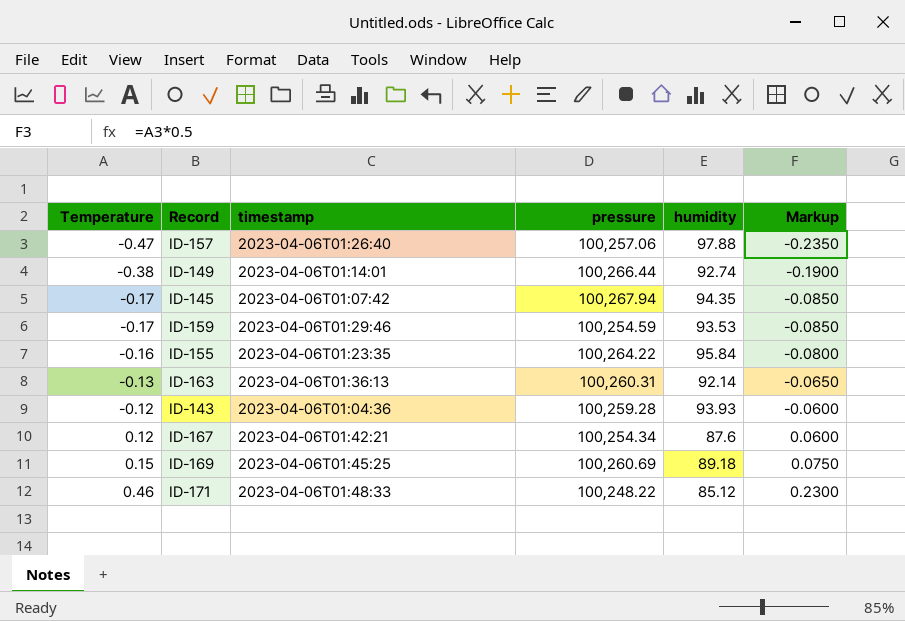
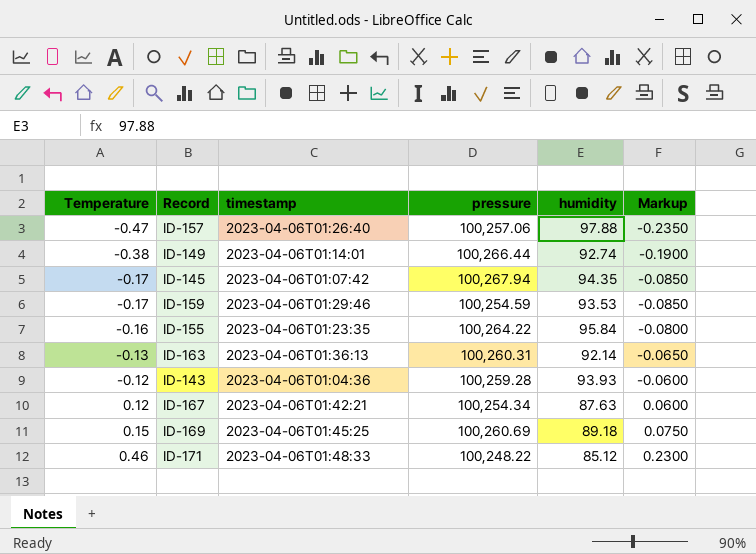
ID-167 | humidity: 87.6 -> 87.63

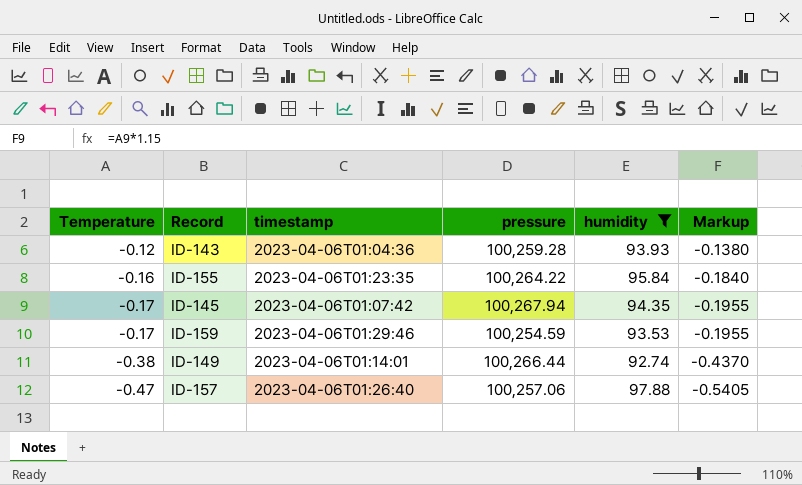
filter: none -> humidity >= 92.74
row order: Temperature ascending -> Temperature descending
column Markup | formula: [Temperature] * 0.5 -> [Temperature] * 1.15

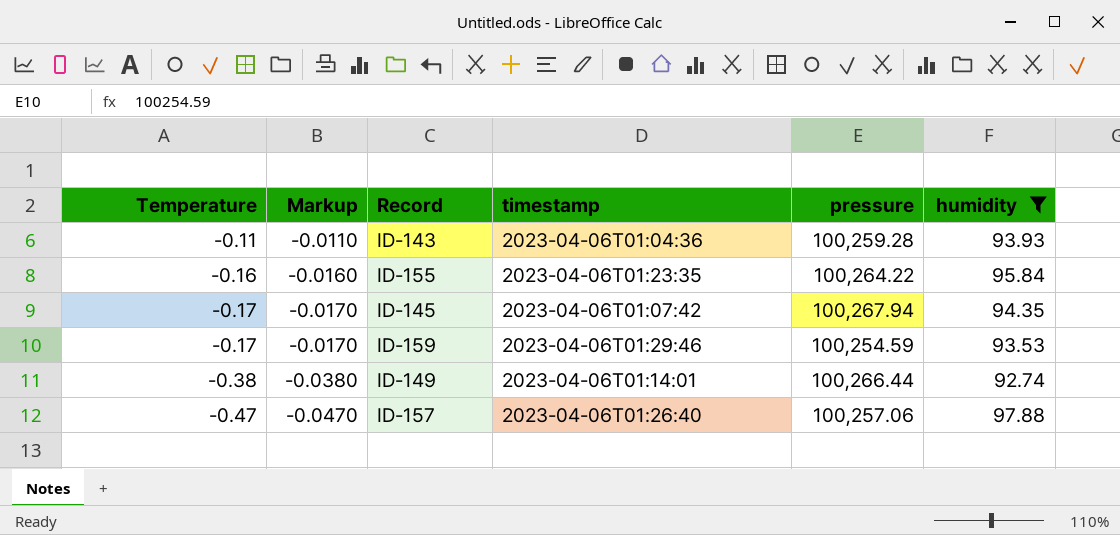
column Markup | formula: [Temperature] * 1.15 -> [Temperature] * 0.1
column Markup | position: 6 -> 2
ID-143 | Temperature: -0.12 -> -0.11

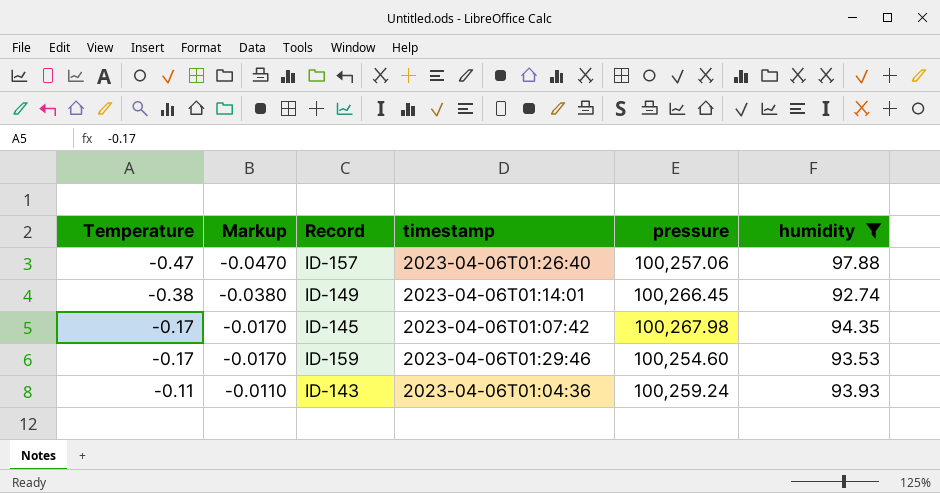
row order: Temperature descending -> Temperature ascending
row ID-155: -0.16 | -0.0160 | 2023-04-06T01:23:35 | 100,264.22 | 95.84 -> none
ID-149 | pressure: 100,266.44 -> 100,266.45
ID-145 | pressure: 100,267.94 -> 100,267.98
ID-159 | pressure: 100,254.59 -> 100,254.60
ID-143 | pressure: 100,259.28 -> 100,259.24

